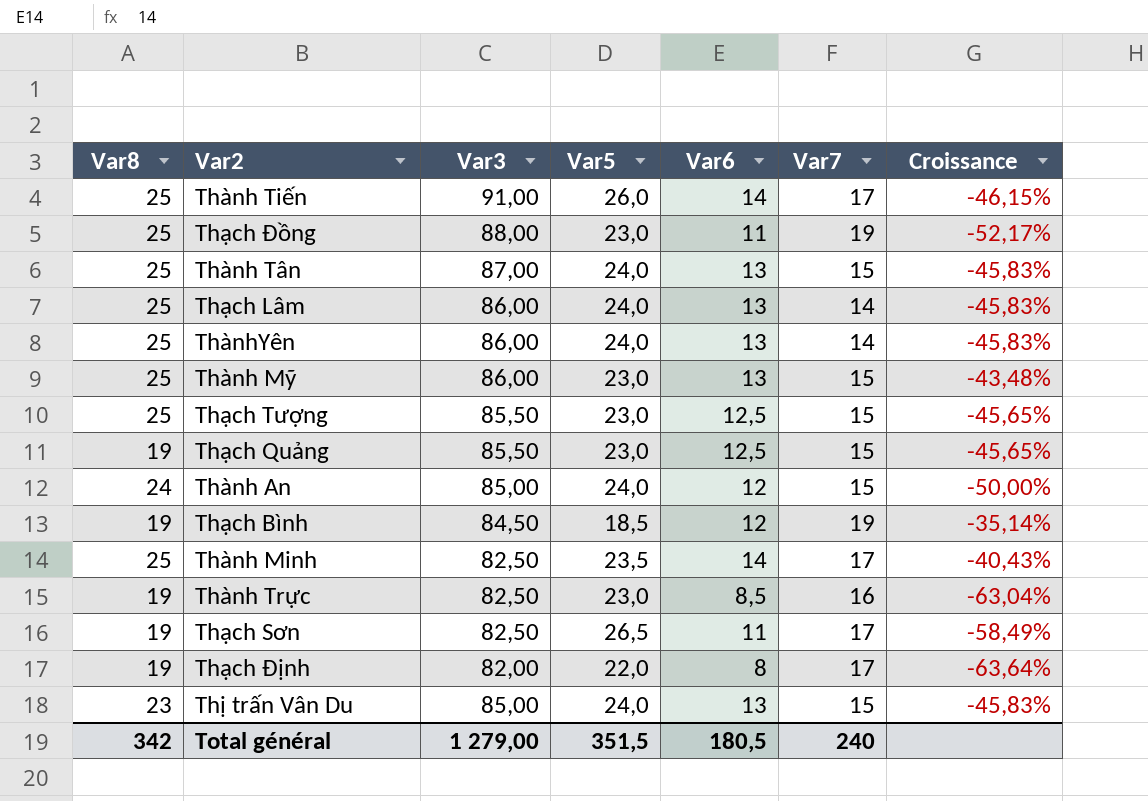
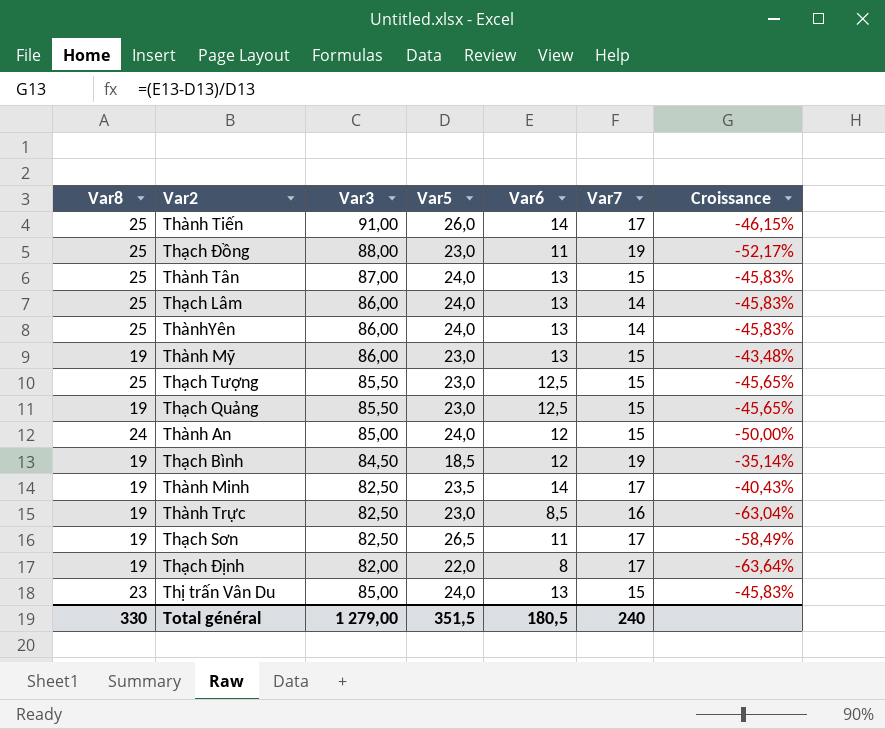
Thành Mỹ | Var8: 25 -> 19
Thành Minh | Var8: 25 -> 19
Total général | Var8: 342 -> 330

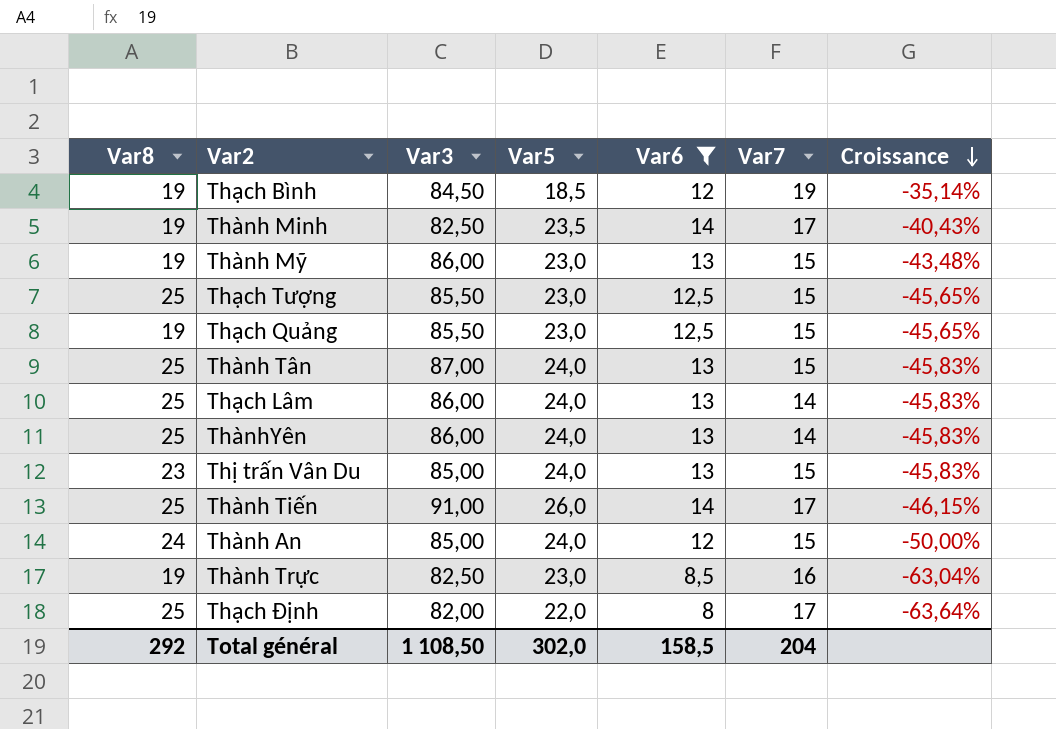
filter: none -> Var6 != 11
row order: none -> Croissance descending
Thạch Định | Var8: 19 -> 25
Total général | Var8: 330 -> 292
Total général | Var3: 1 279,00 -> 1 108,50
Total général | Var5: 351,5 -> 302,0
Total général | Var6: 180,5 -> 158,5
Total général | Var7: 240 -> 204

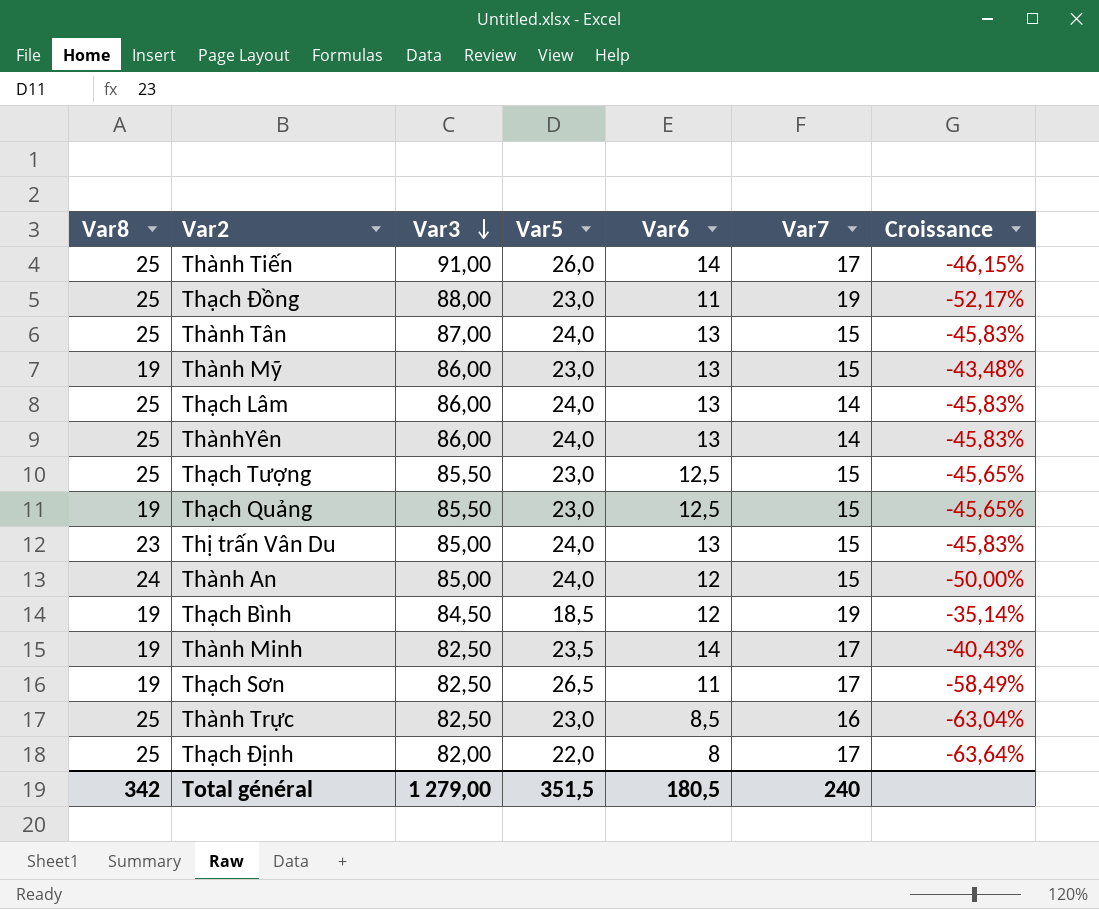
filter: Var6 != 11 -> none
row order: Croissance descending -> Var3 descending
Thành Trực | Var8: 19 -> 25
Total général | Var8: 292 -> 342
Total général | Var3: 1 108,50 -> 1 279,00
Total général | Var5: 302,0 -> 351,5
Total général | Var6: 158,5 -> 180,5
Total général | Var7: 204 -> 240

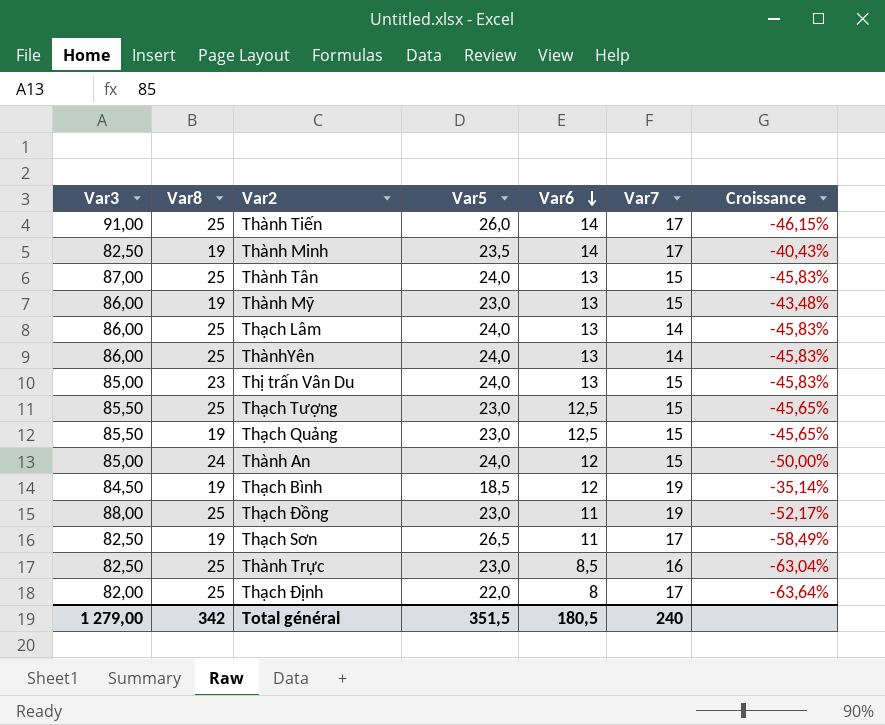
row order: Var3 descending -> Var6 descending
column Var3 | position: 3 -> 1

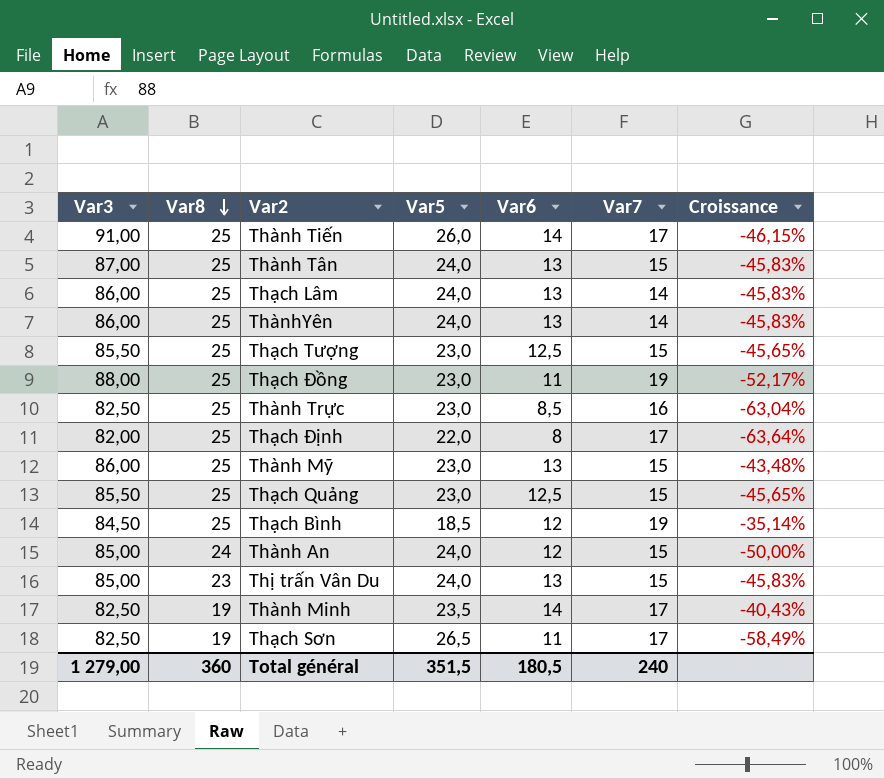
row order: Var6 descending -> Var8 descending
Thành Mỹ | Var8: 19 -> 25
Thạch Quảng | Var8: 19 -> 25
Thạch Bình | Var8: 19 -> 25
Total général | Var8: 342 -> 360

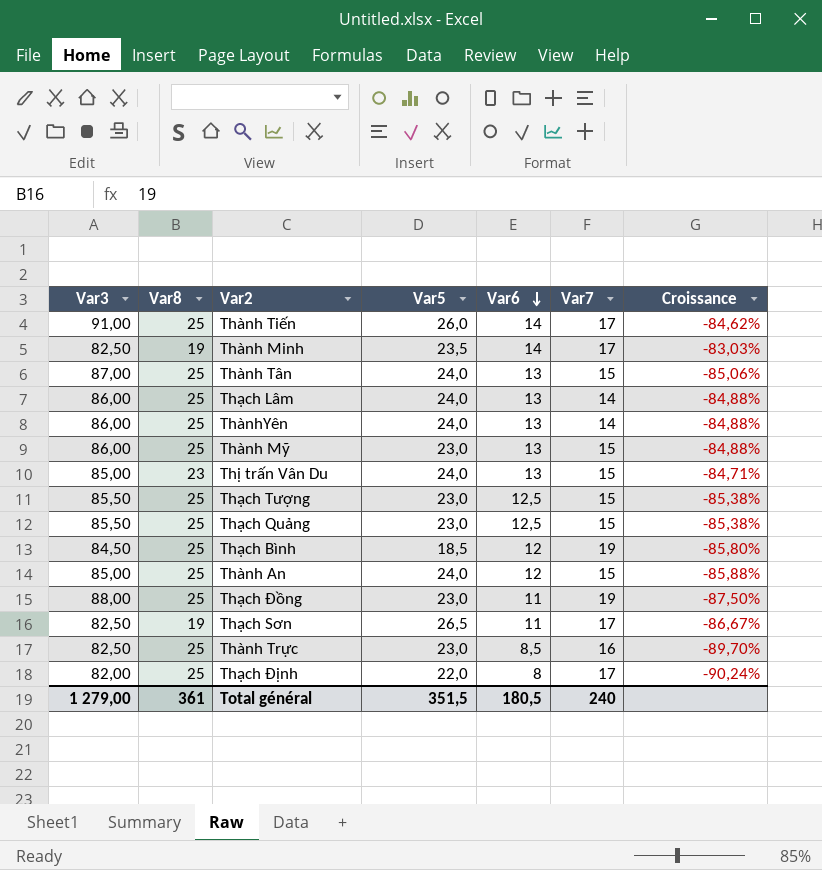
row order: Var8 descending -> Var6 descending
column Croissance | formula: ([Var6] - [Var5]) / [Var5] -> ([Var6] - [Var3]) / [Var3]
Thành An | Var8: 24 -> 25
Total général | Var8: 360 -> 361

